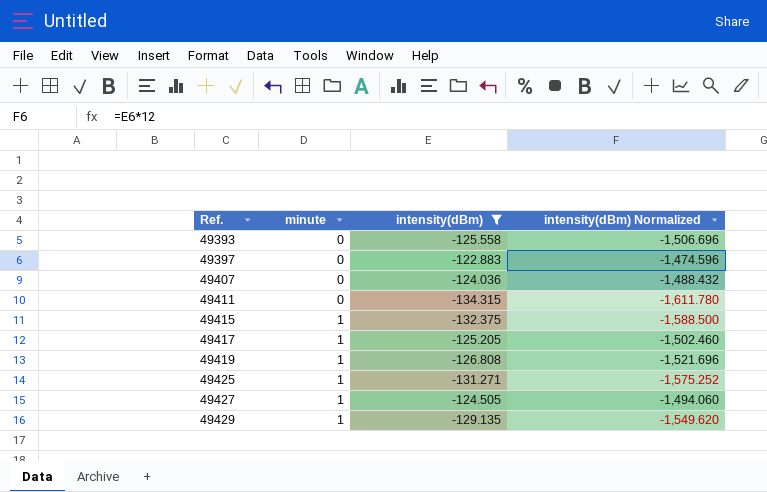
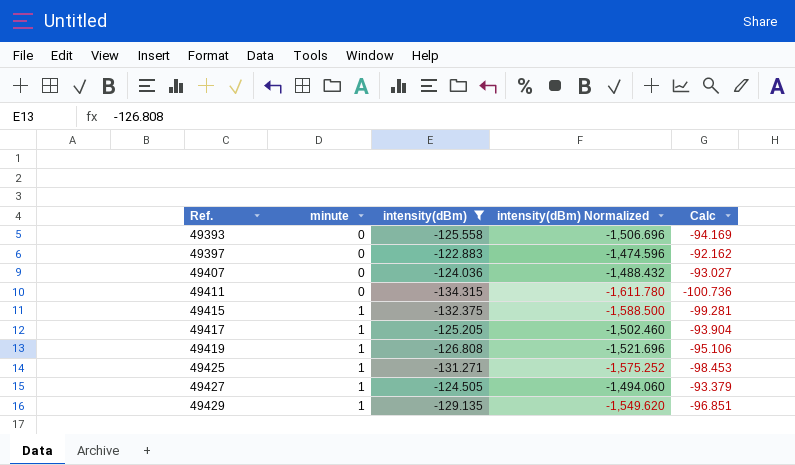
column Calc | formula: none -> [intensity(dBm)] * 0.75

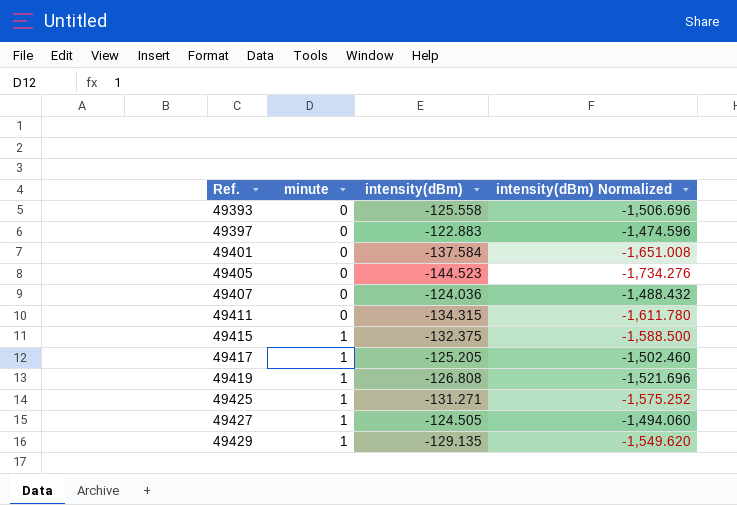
filter: intensity(dBm) >= -134.315 -> none
column Calc | formula: [intensity(dBm)] * 0.75 -> none

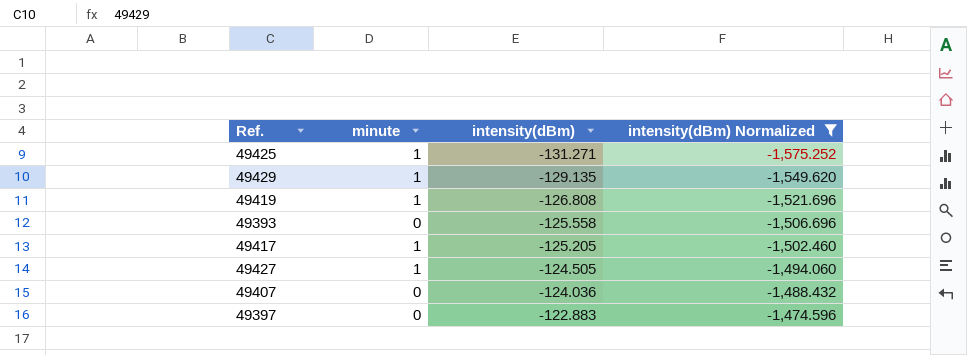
filter: none -> intensity(dBm) Normalized >= -1,575.252
row order: Ref. ascending -> intensity(dBm) ascending

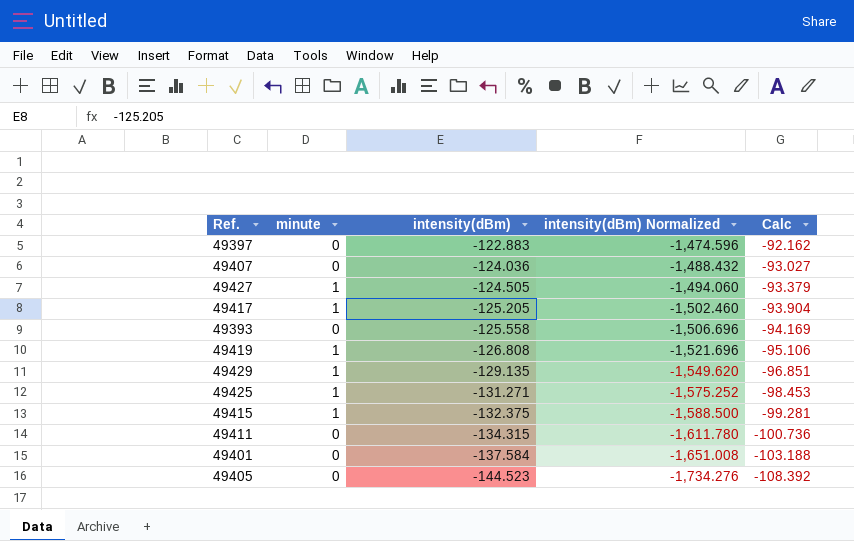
filter: intensity(dBm) Normalized >= -1,575.252 -> none
row order: intensity(dBm) ascending -> intensity(dBm) descending
column Calc | formula: none -> [intensity(dBm)] * 0.75

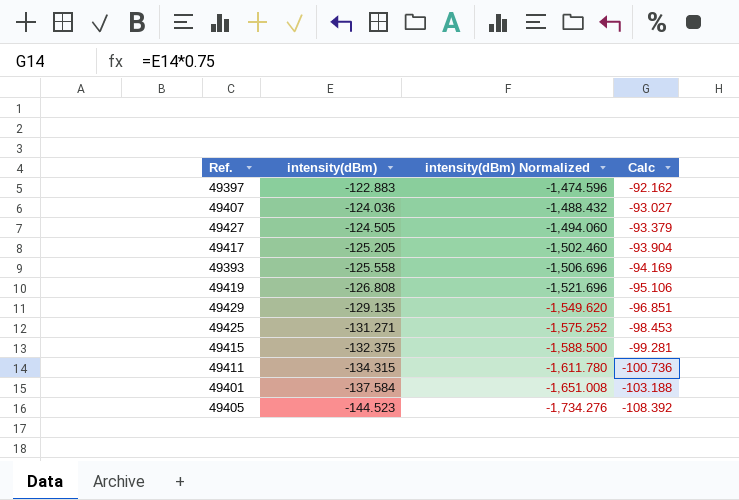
column minute | position: 2 -> none

